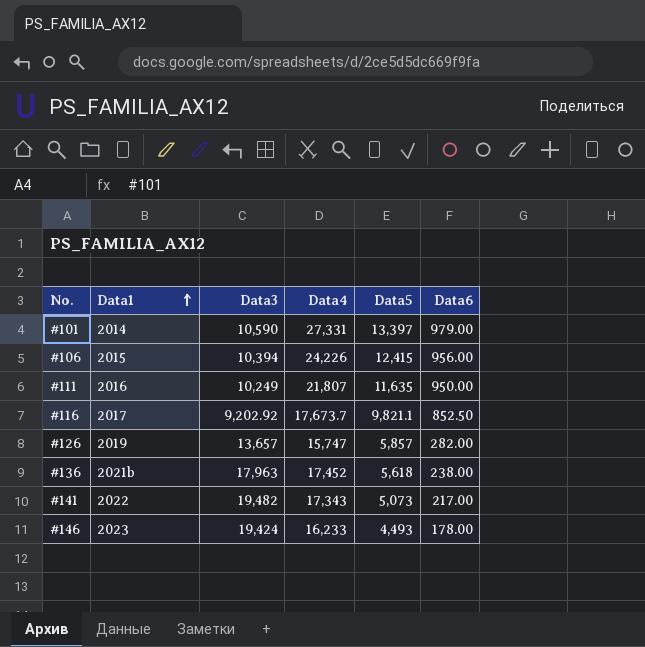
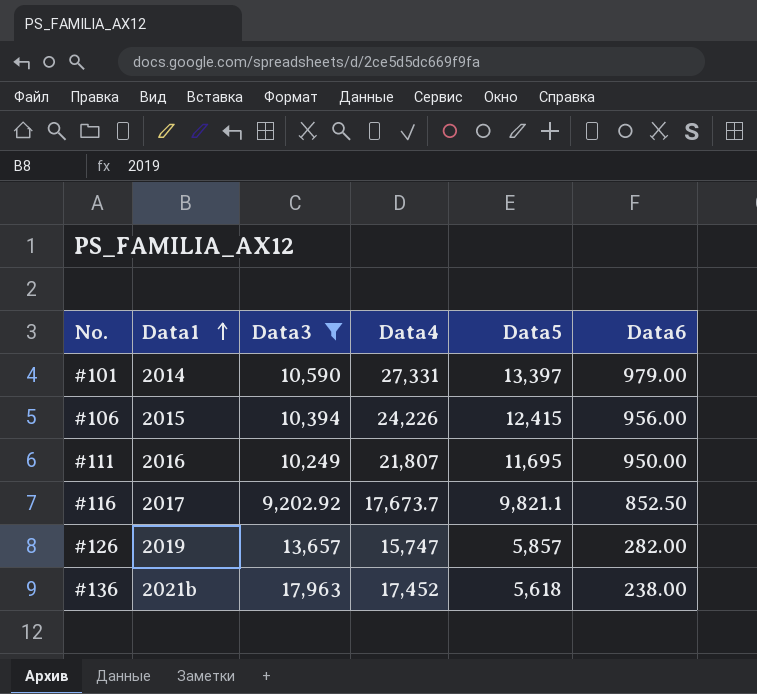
filter: none -> Data3 <= 17,963
#111 | Data5: 11,635 -> 11,695

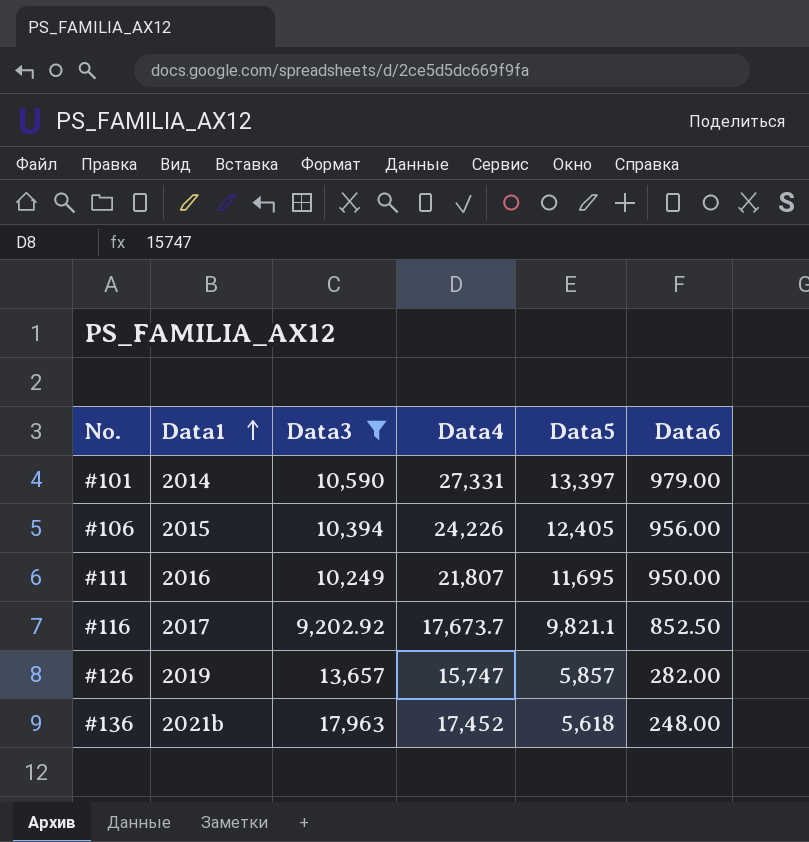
#106 | Data5: 12,415 -> 12,405
#136 | Data6: 238.00 -> 248.00

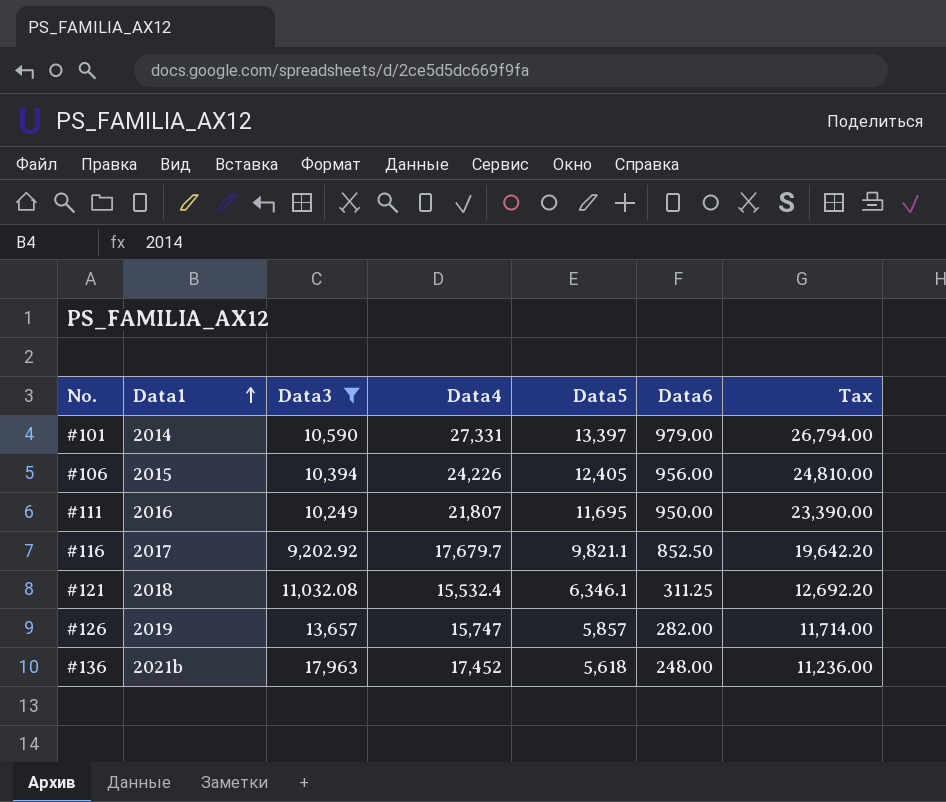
column Tax | formula: none -> [Data5] * 2
#116 | Data4: 17,673.7 -> 17,679.7
row #121: none -> 2018 | 11,032.08 | 15,532.4 | 6,346.1 | 311.25 | 12,692.20

